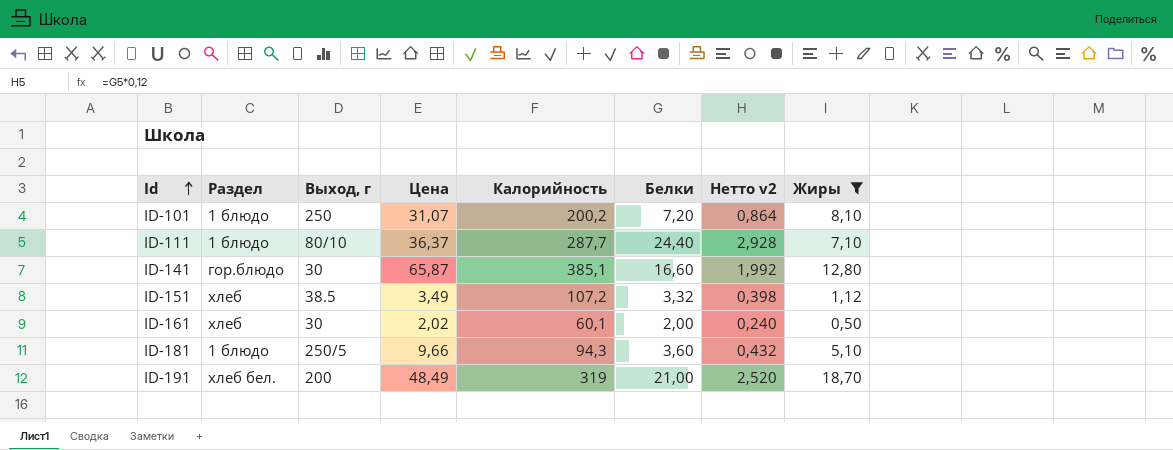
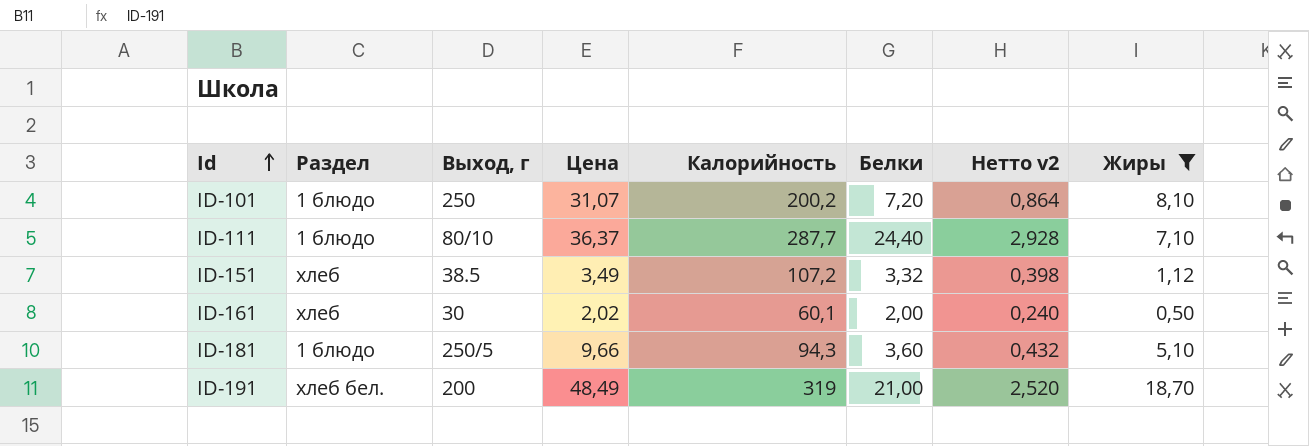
row ID-141: гор.блюдо | 30 | 65,87 | 385,1 | 16,60 | 1,992 | 12,80 -> none

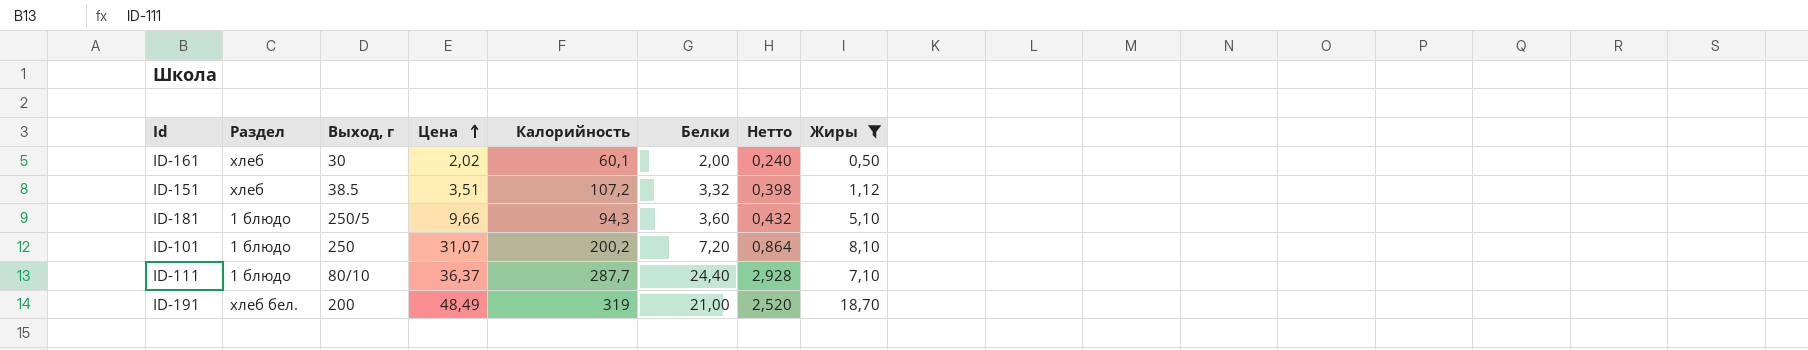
row order: Id ascending -> Цена ascending
column name: Нетто v2 -> Нетто
ID-151 | Цена: 3,49 -> 3,51

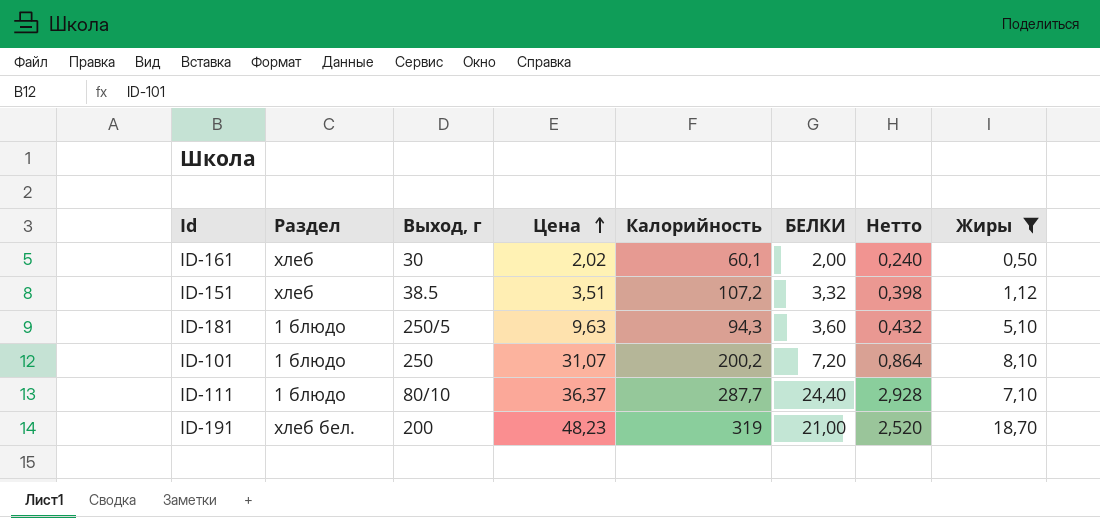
column name: Белки -> БЕЛКИ
ID-181 | Цена: 9,66 -> 9,63
ID-191 | Цена: 48,49 -> 48,23

